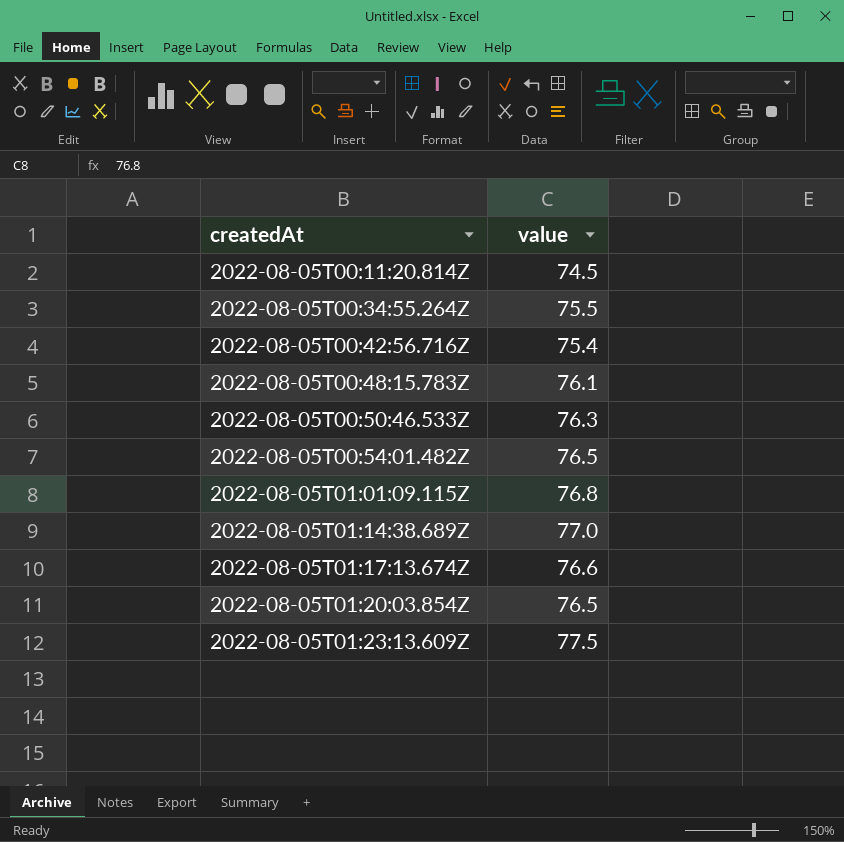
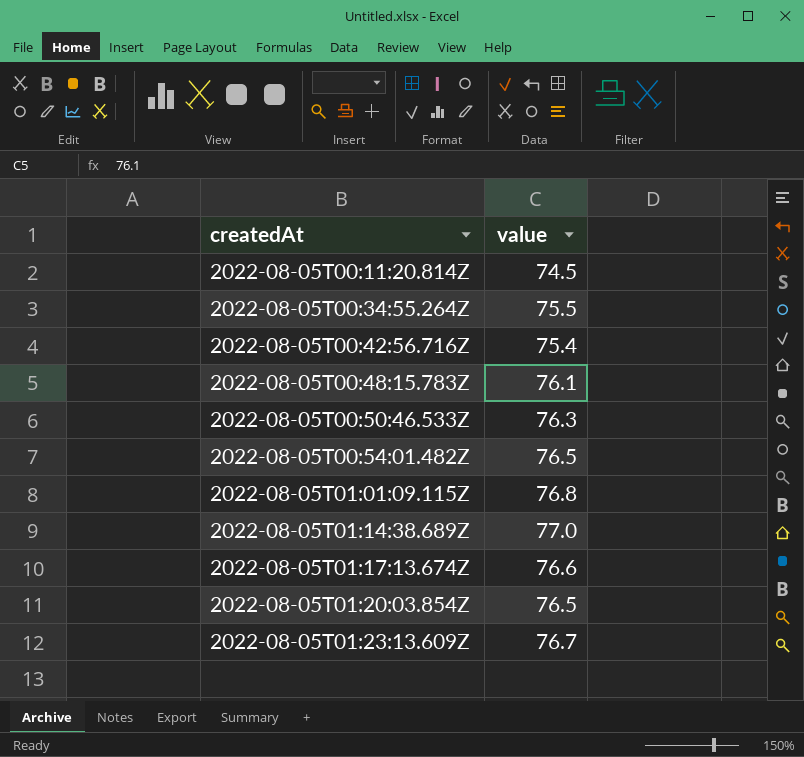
2022-08-05T01:23:13.609Z | value: 77.5 -> 76.7

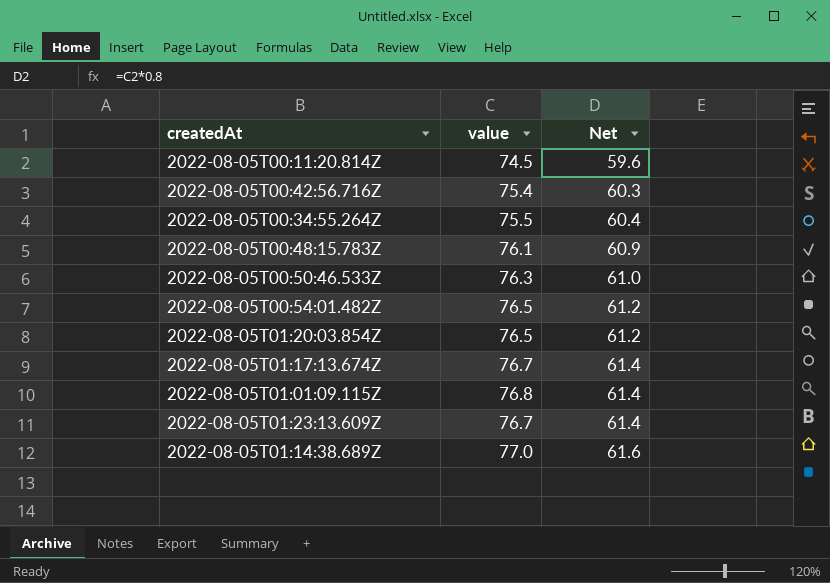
row order: createdAt ascending -> Net ascending
column Net | formula: none -> [value] * 0.8
2022-08-05T01:17:13.674Z | value: 76.6 -> 76.7

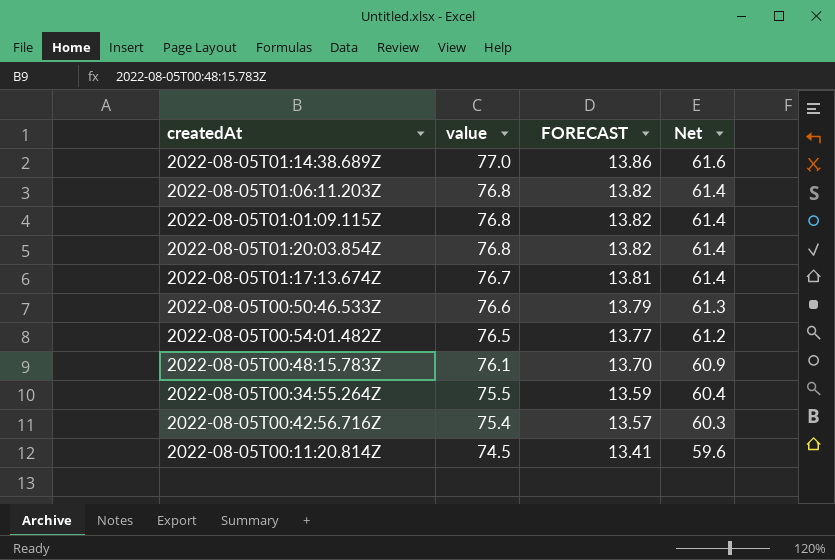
row order: Net ascending -> value descending
column FORECAST | formula: none -> [value] * 0.18
row 2022-08-05T01:23:13.609Z: 76.7 | 61.4 -> none
row 2022-08-05T01:06:11.203Z: none -> 76.8 | 13.82 | 61.4
2022-08-05T01:20:03.854Z | value: 76.5 -> 76.8
2022-08-05T01:20:03.854Z | Net: 61.2 -> 61.4
2022-08-05T00:50:46.533Z | value: 76.3 -> 76.6
2022-08-05T00:50:46.533Z | Net: 61.0 -> 61.3

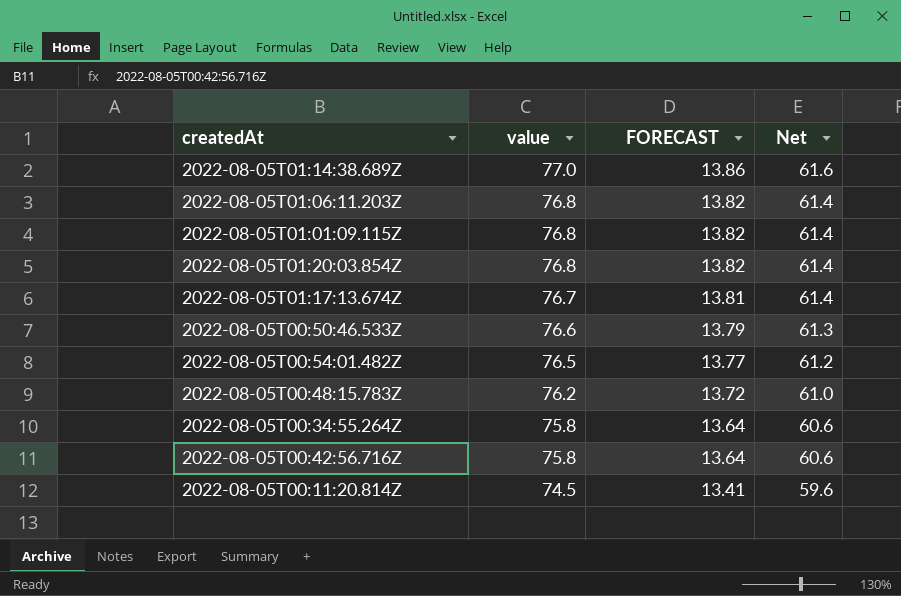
2022-08-05T00:48:15.783Z | value: 76.1 -> 76.2
2022-08-05T00:48:15.783Z | FORECAST: 13.70 -> 13.72
2022-08-05T00:48:15.783Z | Net: 60.9 -> 61.0
2022-08-05T00:34:55.264Z | value: 75.5 -> 75.8
2022-08-05T00:34:55.264Z | FORECAST: 13.59 -> 13.64
2022-08-05T00:34:55.264Z | Net: 60.4 -> 60.6
2022-08-05T00:42:56.716Z | value: 75.4 -> 75.8
2022-08-05T00:42:56.716Z | FORECAST: 13.57 -> 13.64
2022-08-05T00:42:56.716Z | Net: 60.3 -> 60.6

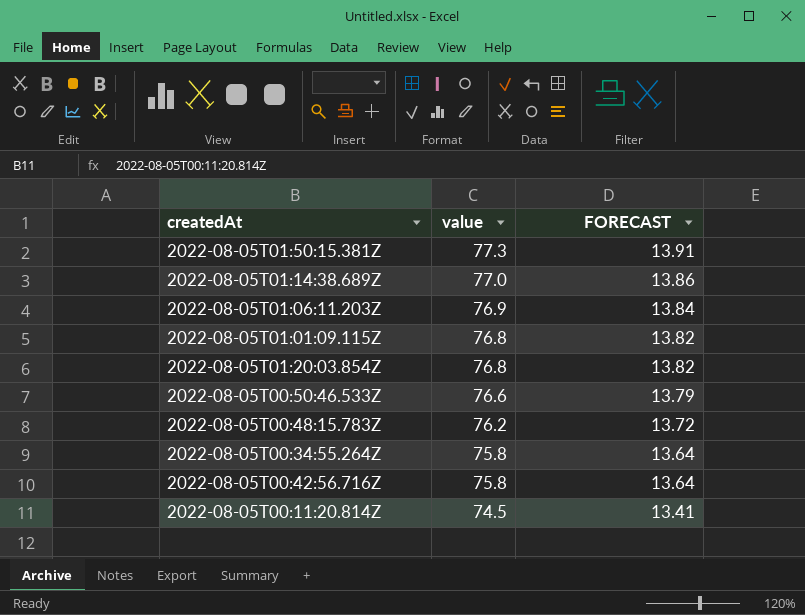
column Net | formula: [value] * 0.8 -> none
row 2022-08-05T01:17:13.674Z: 76.7 | 13.81 | 61.4 -> none
row 2022-08-05T00:54:01.482Z: 76.5 | 13.77 | 61.2 -> none
row 2022-08-05T01:50:15.381Z: none -> 77.3 | 13.91
2022-08-05T01:06:11.203Z | value: 76.8 -> 76.9
2022-08-05T01:06:11.203Z | FORECAST: 13.82 -> 13.84

